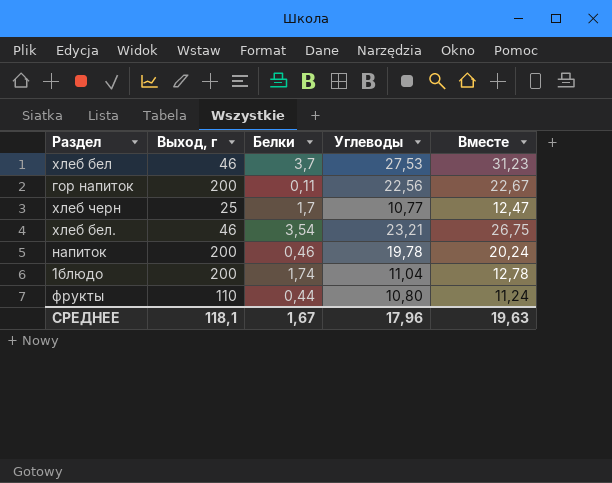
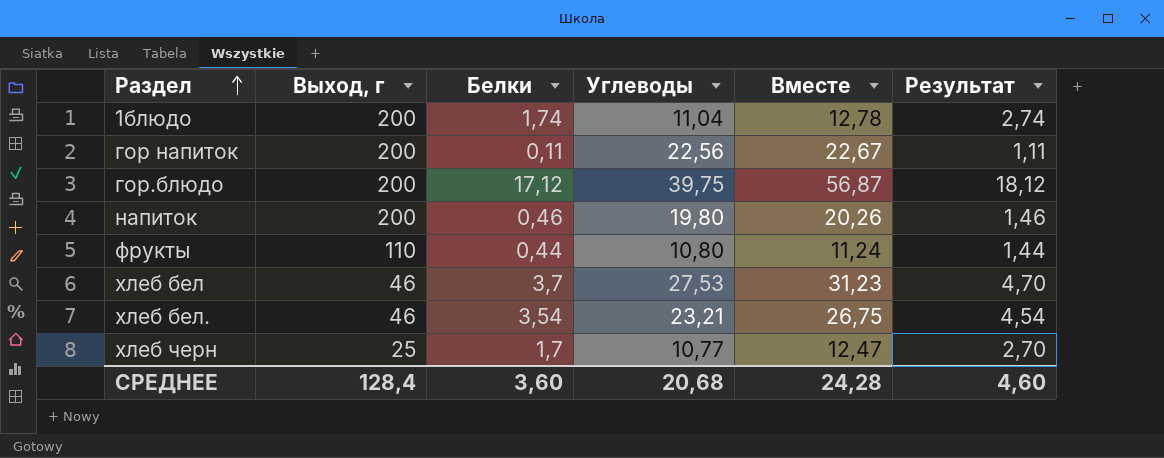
row order: none -> Раздел ascending
column Результат | formula: none -> [Белки] + 1
row гор.блюдо: none -> 200 | 17,12 | 39,75 | 56,87 | 18,12
напиток | Углеводы: 19,78 -> 19,80
напиток | Вместе: 20,24 -> 20,26
СРЕДНЕЕ | Выход, г: 118,1 -> 128,4
СРЕДНЕЕ | Белки: 1,67 -> 3,60
СРЕДНЕЕ | Углеводы: 17,96 -> 20,68
СРЕДНЕЕ | Вместе: 19,63 -> 24,28

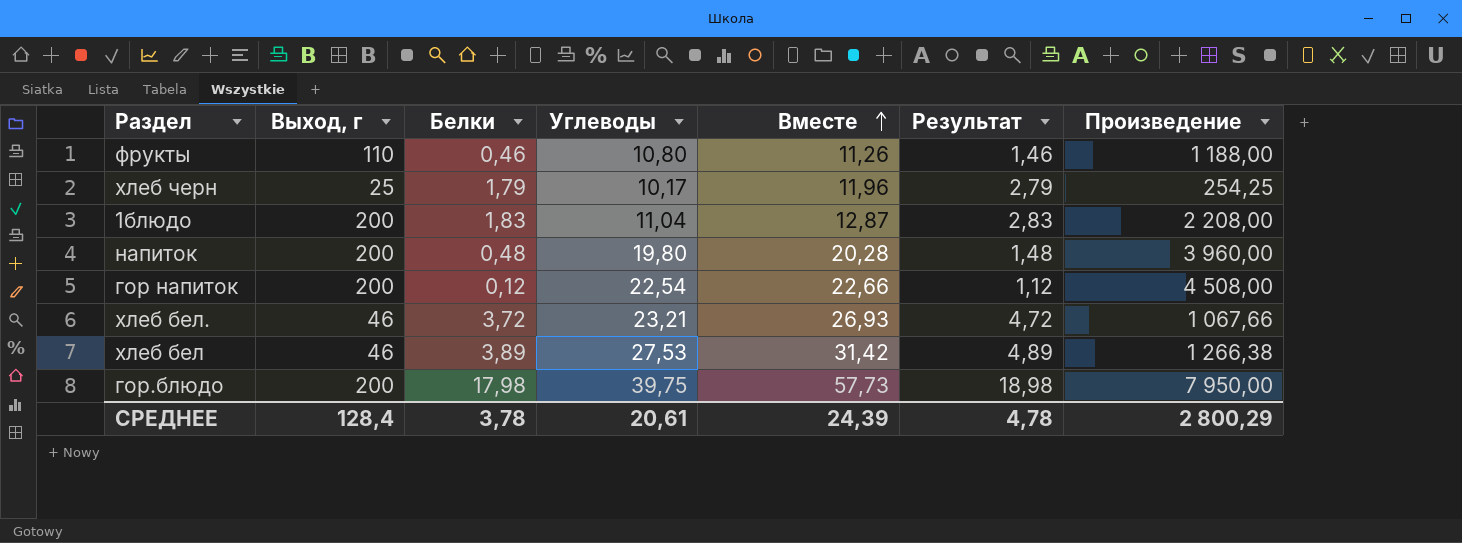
row order: Раздел ascending -> Вместе ascending
column Произведение | formula: none -> [Выход, г] * [Углеводы]
фрукты | Белки: 0,44 -> 0,46
фрукты | Вместе: 11,24 -> 11,26
фрукты | Результат: 1,44 -> 1,46
хлеб черн | Белки: 1,7 -> 1,79
хлеб черн | Углеводы: 10,77 -> 10,17
хлеб черн | Вместе: 12,47 -> 11,96
хлеб черн | Результат: 2,70 -> 2,79
1блюдо | Белки: 1,74 -> 1,83
1блюдо | Вместе: 12,78 -> 12,87
1блюдо | Результат: 2,74 -> 2,83
напиток | Белки: 0,46 -> 0,48
напиток | Вместе: 20,26 -> 20,28
напиток | Результат: 1,46 -> 1,48
гор напиток | Белки: 0,11 -> 0,12
гор напиток | Углеводы: 22,56 -> 22,54
гор напиток | Вместе: 22,67 -> 22,66
гор напиток | Результат: 1,11 -> 1,12
хлеб бел. | Белки: 3,54 -> 3,72
хлеб бел. | Вместе: 26,75 -> 26,93
хлеб бел. | Результат: 4,54 -> 4,72
хлеб бел | Белки: 3,7 -> 3,89
хлеб бел | Вместе: 31,23 -> 31,42
хлеб бел | Результат: 4,70 -> 4,89
гор.блюдо | Белки: 17,12 -> 17,98
гор.блюдо | Вместе: 56,87 -> 57,73
гор.блюдо | Результат: 18,12 -> 18,98
СРЕДНЕЕ | Белки: 3,60 -> 3,78
СРЕДНЕЕ | Углеводы: 20,68 -> 20,61
СРЕДНЕЕ | Вместе: 24,28 -> 24,39
СРЕДНЕЕ | Результат: 4,60 -> 4,78

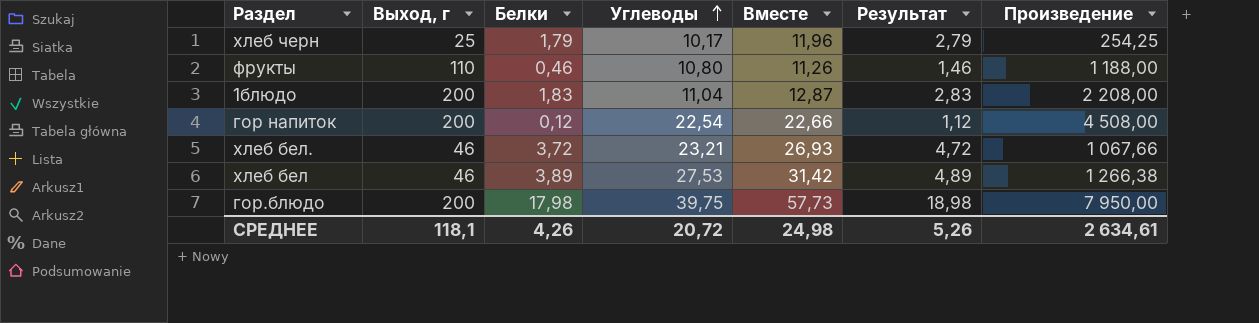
row order: Вместе ascending -> Углеводы ascending
row напиток: 200 | 0,48 | 19,80 | 20,28 | 1,48 | 3 960,00 -> none
СРЕДНЕЕ | Выход, г: 128,4 -> 118,1
СРЕДНЕЕ | Белки: 3,78 -> 4,26
СРЕДНЕЕ | Углеводы: 20,61 -> 20,72
СРЕДНЕЕ | Вместе: 24,39 -> 24,98
СРЕДНЕЕ | Результат: 4,78 -> 5,26
СРЕДНЕЕ | Произведение: 2 800,29 -> 2 634,61

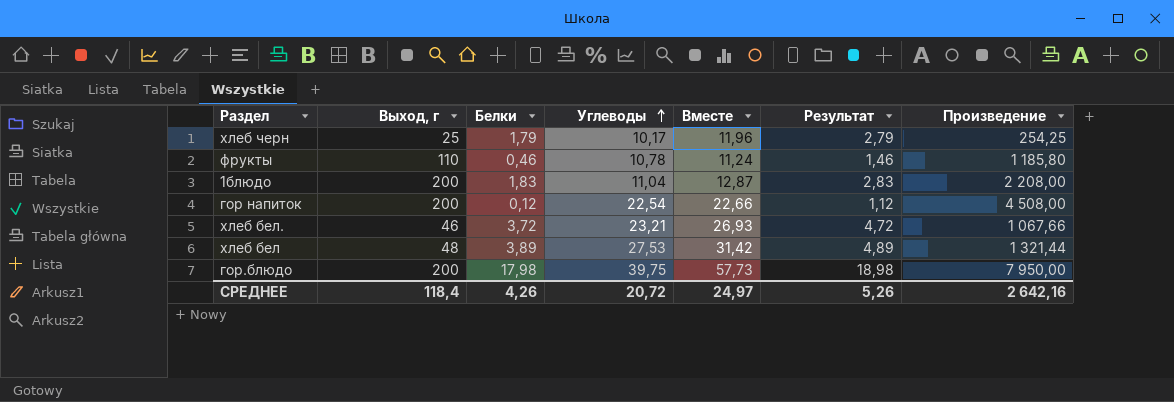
фрукты | Углеводы: 10,80 -> 10,78
фрукты | Вместе: 11,26 -> 11,24
фрукты | Произведение: 1 188,00 -> 1 185,80
хлеб бел | Выход, г: 46 -> 48
хлеб бел | Произведение: 1 266,38 -> 1 321,44
СРЕДНЕЕ | Выход, г: 118,1 -> 118,4
СРЕДНЕЕ | Вместе: 24,98 -> 24,97
СРЕДНЕЕ | Произведение: 2 634,61 -> 2 642,16

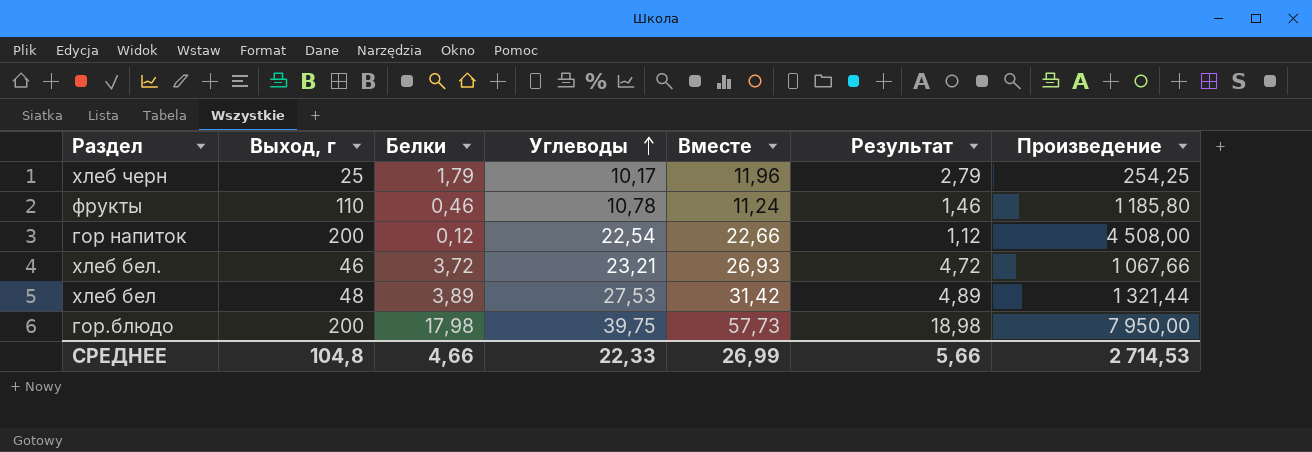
row 1блюдо: 200 | 1,83 | 11,04 | 12,87 | 2,83 | 2 208,00 -> none
СРЕДНЕЕ | Выход, г: 118,4 -> 104,8
СРЕДНЕЕ | Белки: 4,26 -> 4,66
СРЕДНЕЕ | Углеводы: 20,72 -> 22,33
СРЕДНЕЕ | Вместе: 24,97 -> 26,99
СРЕДНЕЕ | Результат: 5,26 -> 5,66
СРЕДНЕЕ | Произведение: 2 642,16 -> 2 714,53

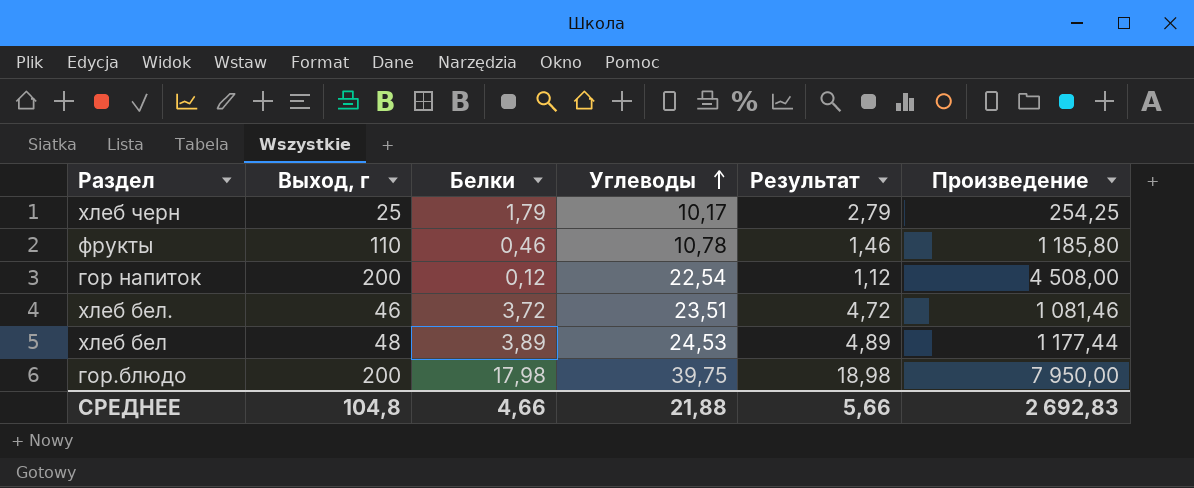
column Вместе | formula: [Белки] + [Углеводы] -> none
хлеб бел. | Углеводы: 23,21 -> 23,51
хлеб бел. | Произведение: 1 067,66 -> 1 081,46
хлеб бел | Углеводы: 27,53 -> 24,53
хлеб бел | Произведение: 1 321,44 -> 1 177,44
СРЕДНЕЕ | Углеводы: 22,33 -> 21,88
СРЕДНЕЕ | Произведение: 2 714,53 -> 2 692,83

